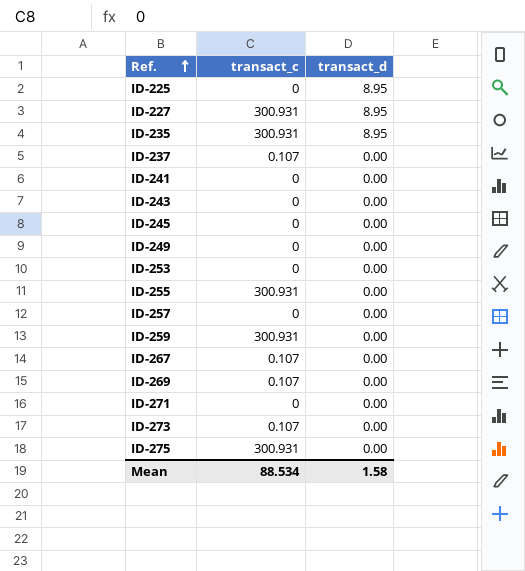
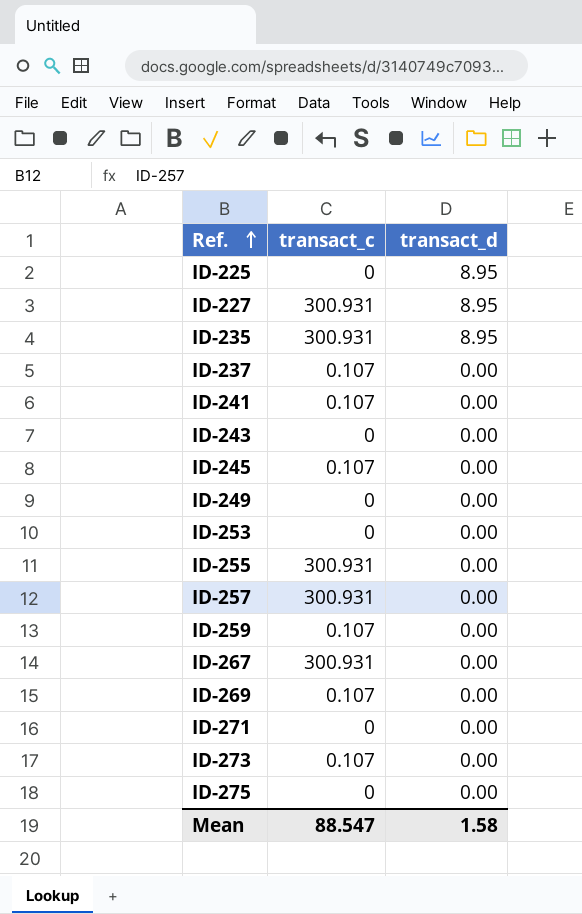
ID-241 | transact_c: 0 -> 0.107
ID-245 | transact_c: 0 -> 0.107
ID-257 | transact_c: 0 -> 300.931
ID-259 | transact_c: 300.931 -> 0.107
ID-267 | transact_c: 0.107 -> 300.931
ID-275 | transact_c: 300.931 -> 0
Mean | transact_c: 88.534 -> 88.547

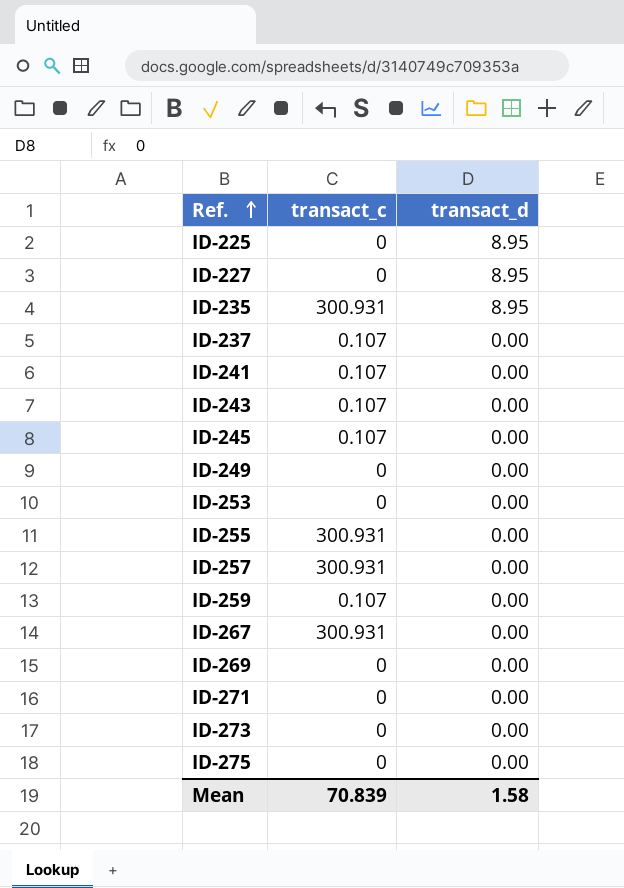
ID-227 | transact_c: 300.931 -> 0
ID-243 | transact_c: 0 -> 0.107
ID-269 | transact_c: 0.107 -> 0
ID-273 | transact_c: 0.107 -> 0
Mean | transact_c: 88.547 -> 70.839

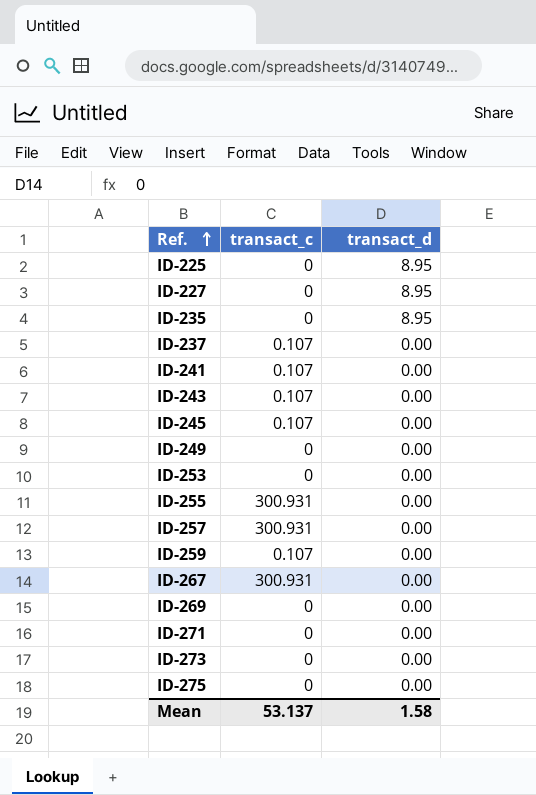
ID-235 | transact_c: 300.931 -> 0
Mean | transact_c: 70.839 -> 53.137

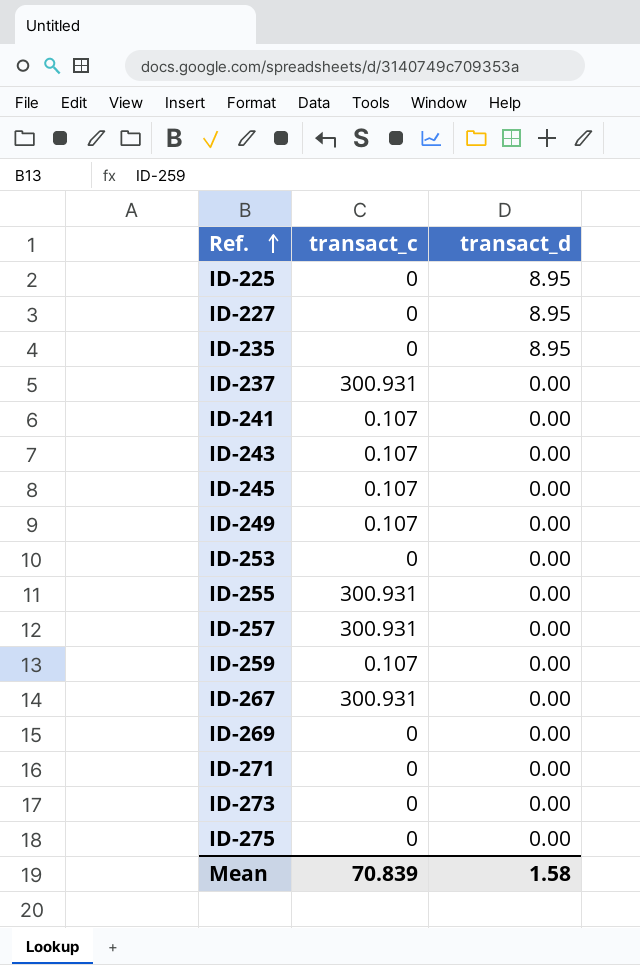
ID-237 | transact_c: 0.107 -> 300.931
ID-249 | transact_c: 0 -> 0.107
Mean | transact_c: 53.137 -> 70.839

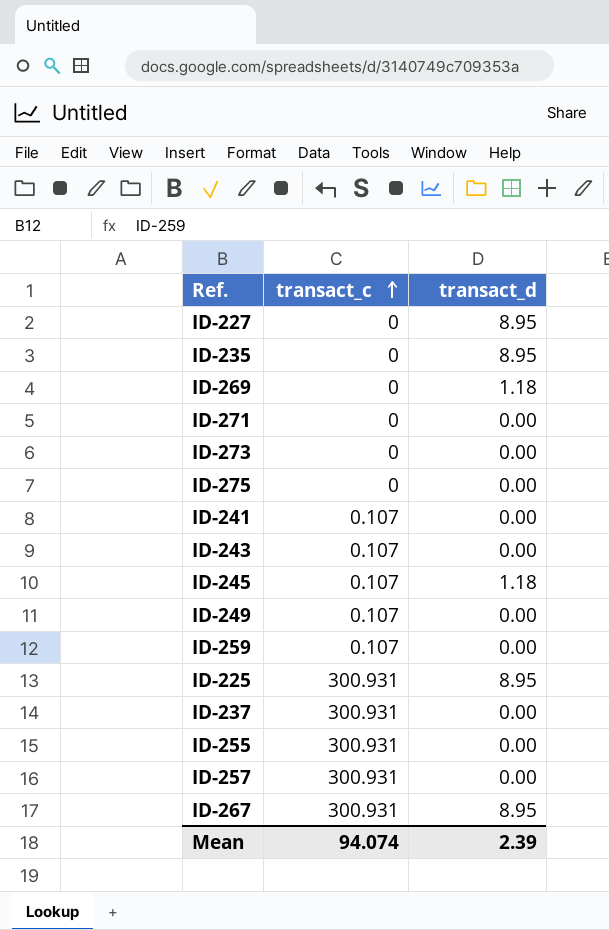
row order: Ref. ascending -> transact_c ascending
row ID-253: 0 | 0.00 -> none
ID-269 | transact_d: 0.00 -> 1.18
ID-245 | transact_d: 0.00 -> 1.18
ID-225 | transact_c: 0 -> 300.931
ID-267 | transact_d: 0.00 -> 8.95
Mean | transact_c: 70.839 -> 94.074
Mean | transact_d: 1.58 -> 2.39

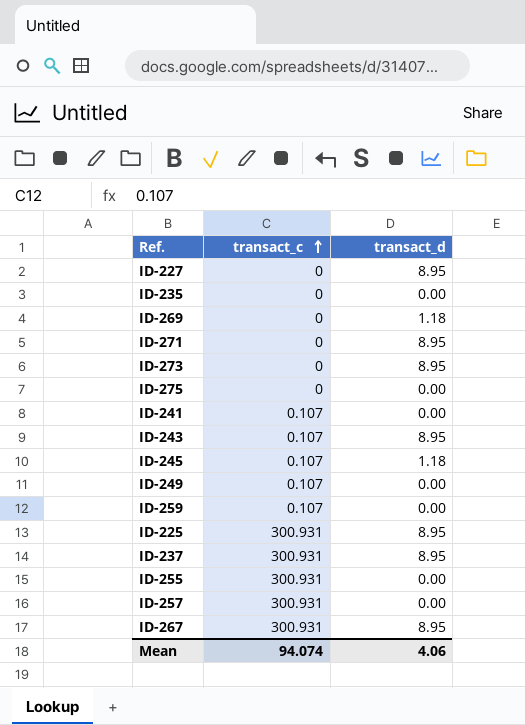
ID-235 | transact_d: 8.95 -> 0.00
ID-271 | transact_d: 0.00 -> 8.95
ID-273 | transact_d: 0.00 -> 8.95
ID-243 | transact_d: 0.00 -> 8.95
ID-237 | transact_d: 0.00 -> 8.95
Mean | transact_d: 2.39 -> 4.06

